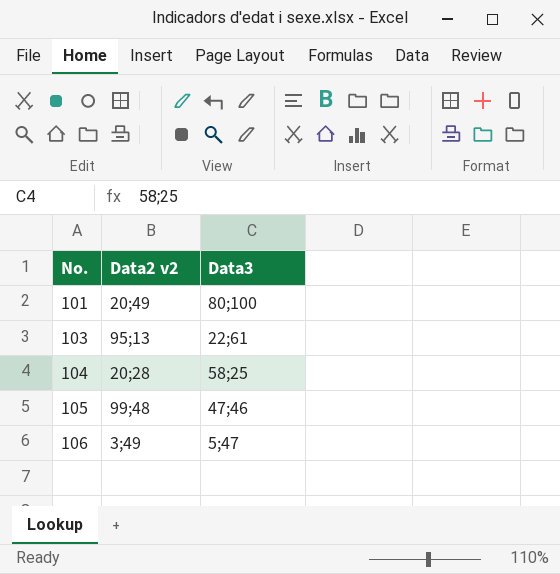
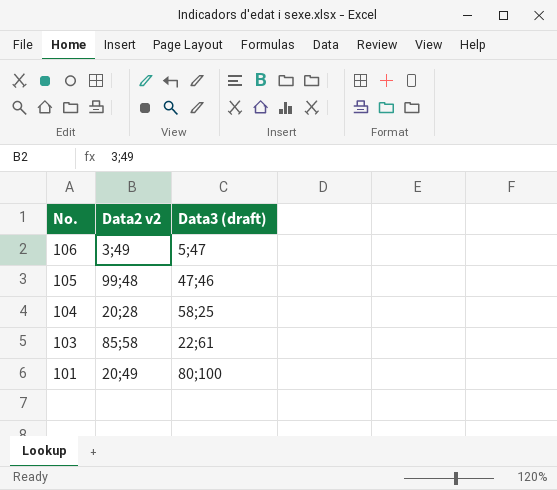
row order: No. ascending -> No. descending
column name: Data3 -> Data3 (draft)
103 | Data2 v2: 95;13 -> 85;58

